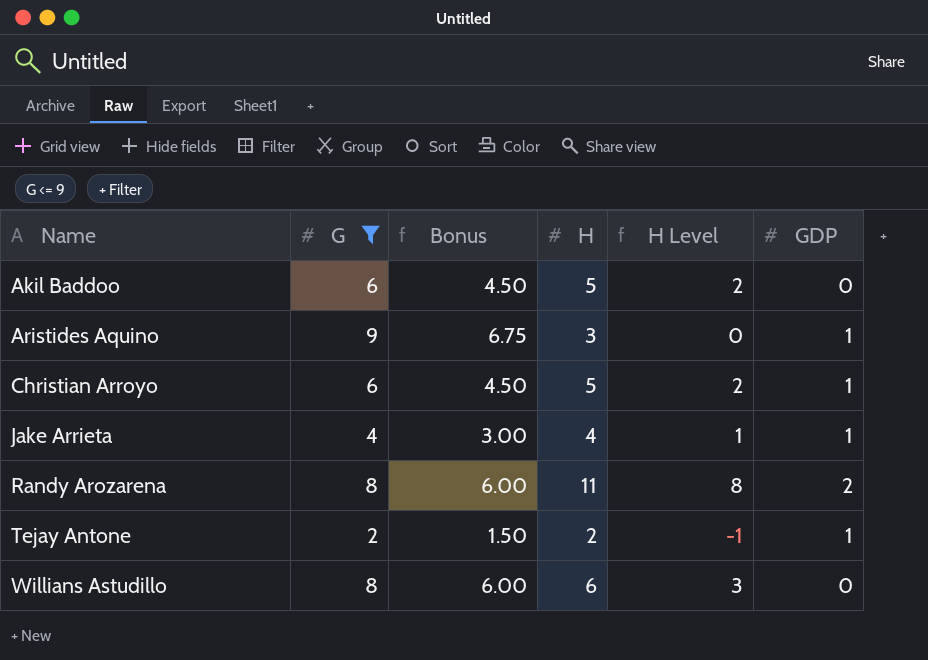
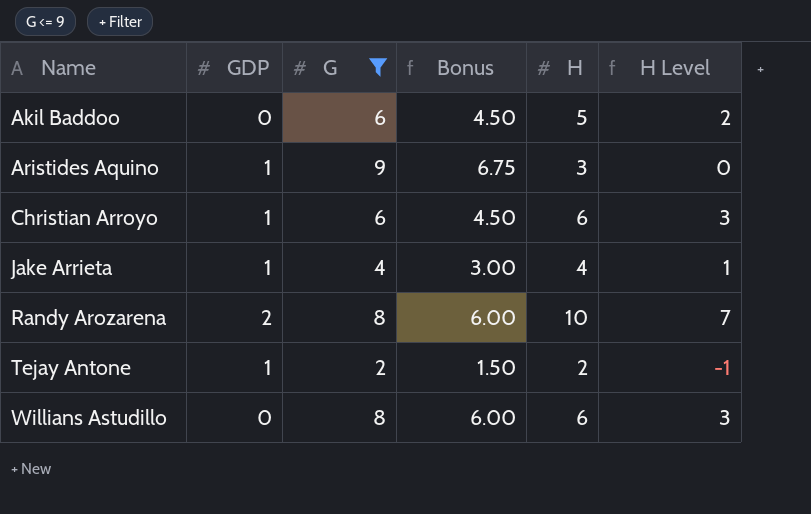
column GDP | position: 6 -> 2
Christian Arroyo | H: 5 -> 6
Christian Arroyo | H Level: 2 -> 3
Randy Arozarena | H: 11 -> 10
Randy Arozarena | H Level: 8 -> 7

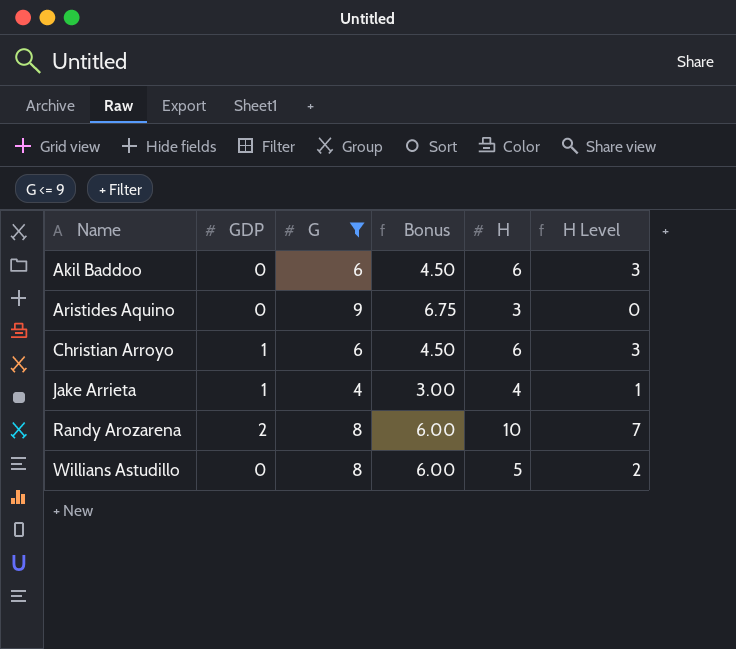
row Tejay Antone: 1 | 2 | 1.50 | 2 | -1 -> none
Akil Baddoo | H: 5 -> 6
Akil Baddoo | H Level: 2 -> 3
Aristides Aquino | GDP: 1 -> 0
Willians Astudillo | H: 6 -> 5
Willians Astudillo | H Level: 3 -> 2

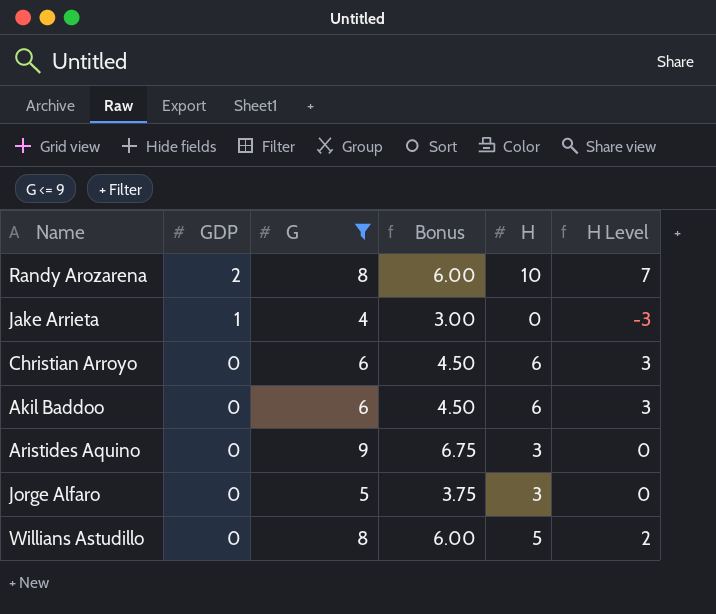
row order: Name ascending -> GDP descending
Jake Arrieta | H: 4 -> 0
Jake Arrieta | H Level: 1 -> -3
Christian Arroyo | GDP: 1 -> 0
row Jorge Alfaro: none -> 0 | 5 | 3.75 | 3 | 0

